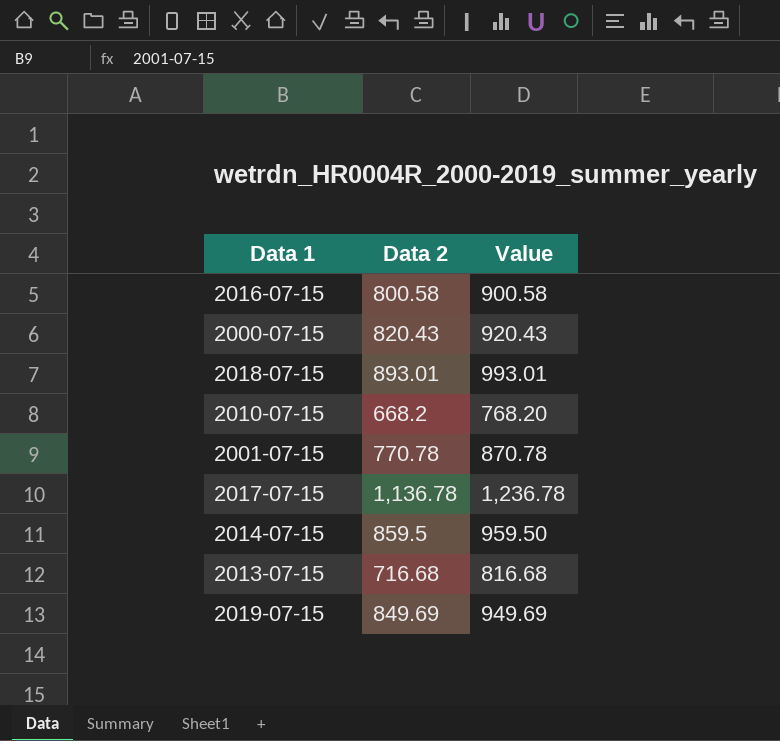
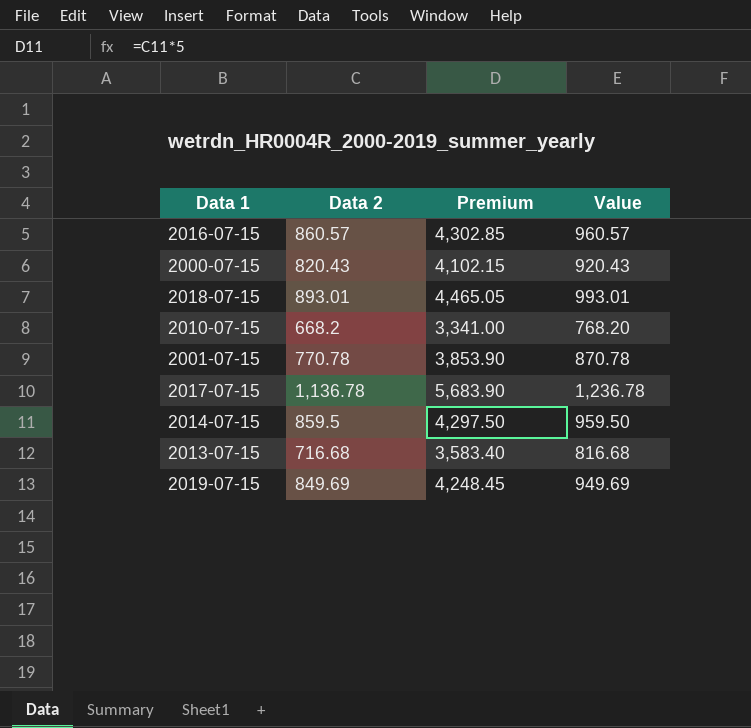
column Premium | formula: none -> [Data 2] * 5
2016-07-15 | Data 2: 800.58 -> 860.57
2016-07-15 | Value: 900.58 -> 960.57

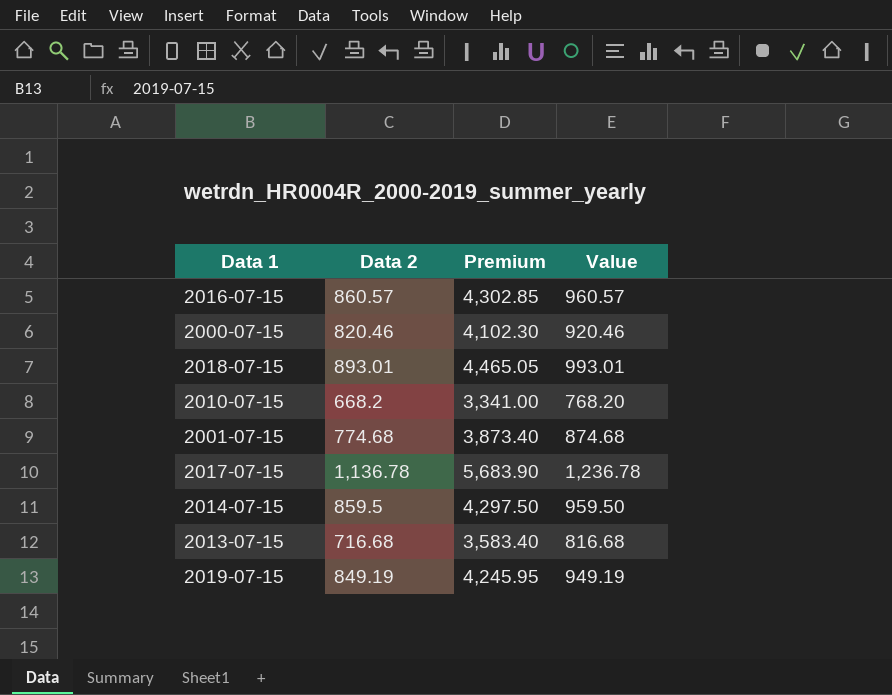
2000-07-15 | Data 2: 820.43 -> 820.46
2000-07-15 | Premium: 4,102.15 -> 4,102.30
2000-07-15 | Value: 920.43 -> 920.46
2001-07-15 | Data 2: 770.78 -> 774.68
2001-07-15 | Premium: 3,853.90 -> 3,873.40
2001-07-15 | Value: 870.78 -> 874.68
2019-07-15 | Data 2: 849.69 -> 849.19
2019-07-15 | Premium: 4,248.45 -> 4,245.95
2019-07-15 | Value: 949.69 -> 949.19

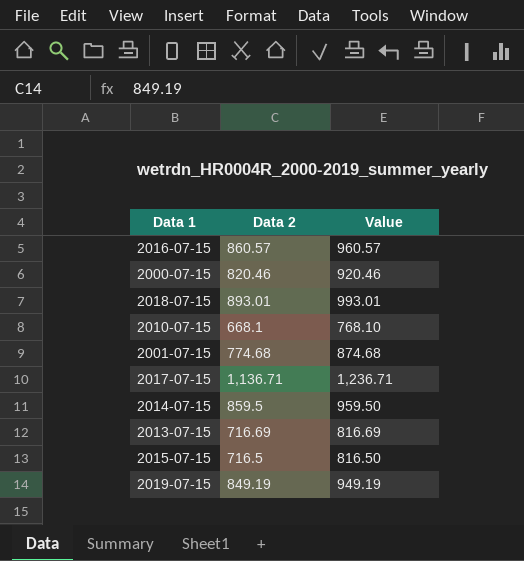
column Premium | formula: [Data 2] * 5 -> none
2010-07-15 | Data 2: 668.2 -> 668.1
2010-07-15 | Value: 768.20 -> 768.10
2017-07-15 | Data 2: 1,136.78 -> 1,136.71
2017-07-15 | Value: 1,236.78 -> 1,236.71
2013-07-15 | Data 2: 716.68 -> 716.69
2013-07-15 | Value: 816.68 -> 816.69
row 2015-07-15: none -> 716.5 | 816.50

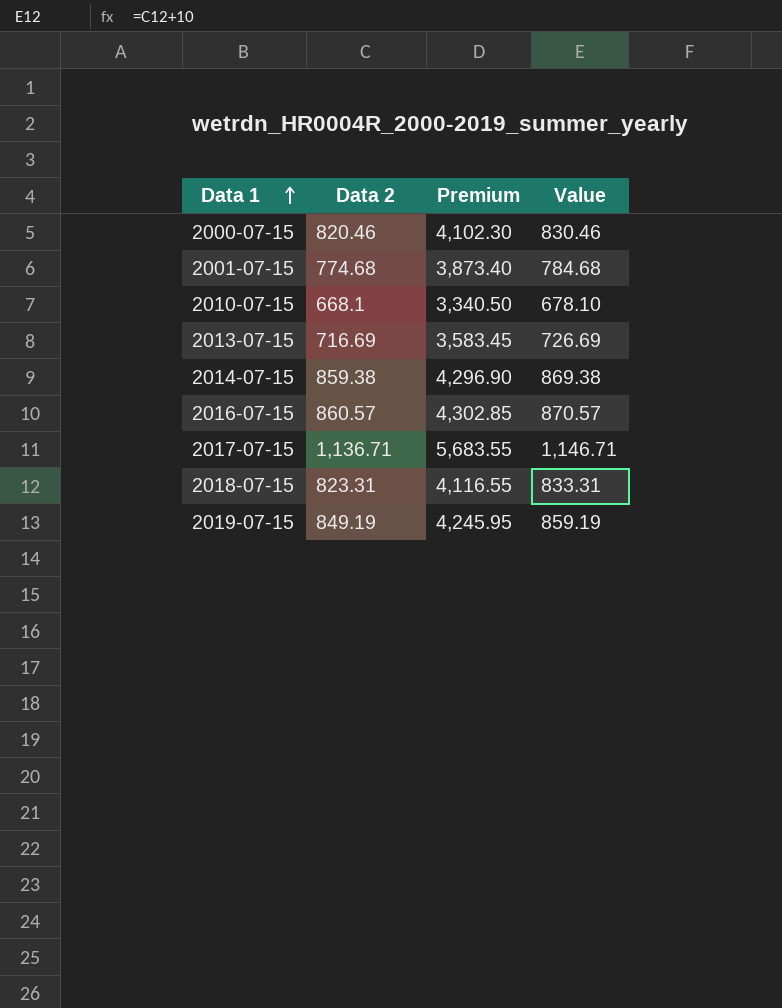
row order: none -> Data 1 ascending
column Premium | formula: none -> [Data 2] * 5
column Value | formula: [Data 2] + 100 -> [Data 2] + 10
row 2015-07-15: 716.5 | 816.50 -> none
2014-07-15 | Data 2: 859.5 -> 859.38
2018-07-15 | Data 2: 893.01 -> 823.31

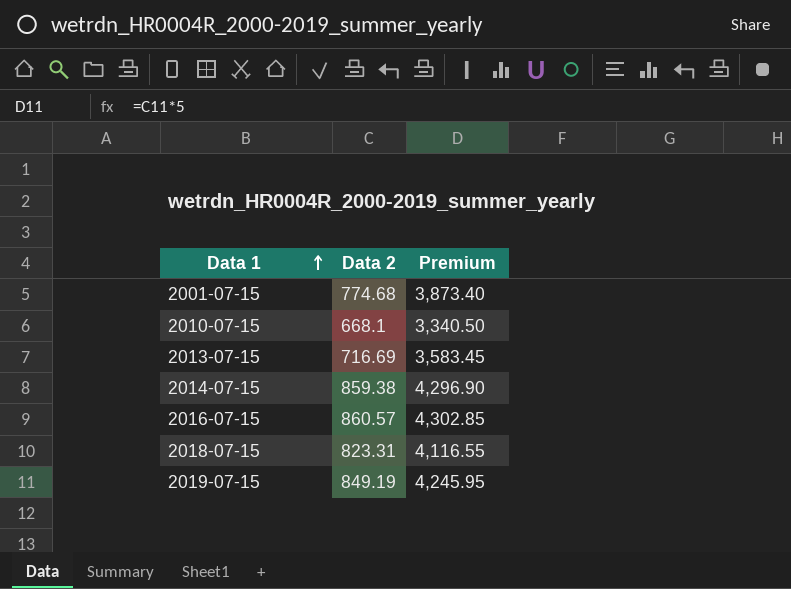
column Value | formula: [Data 2] + 10 -> none
row 2000-07-15: 820.46 | 4,102.30 | 830.46 -> none
row 2017-07-15: 1,136.71 | 5,683.55 | 1,146.71 -> none

